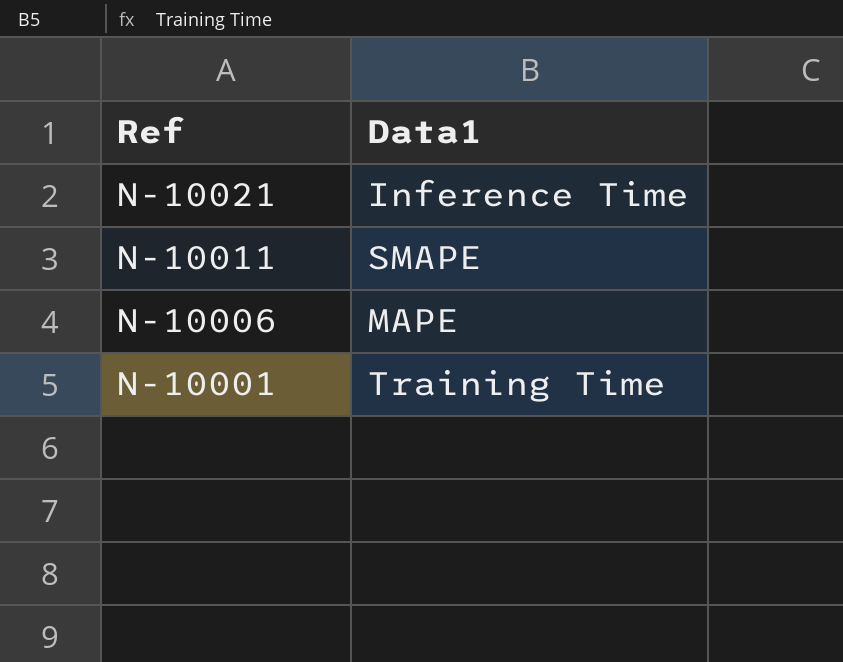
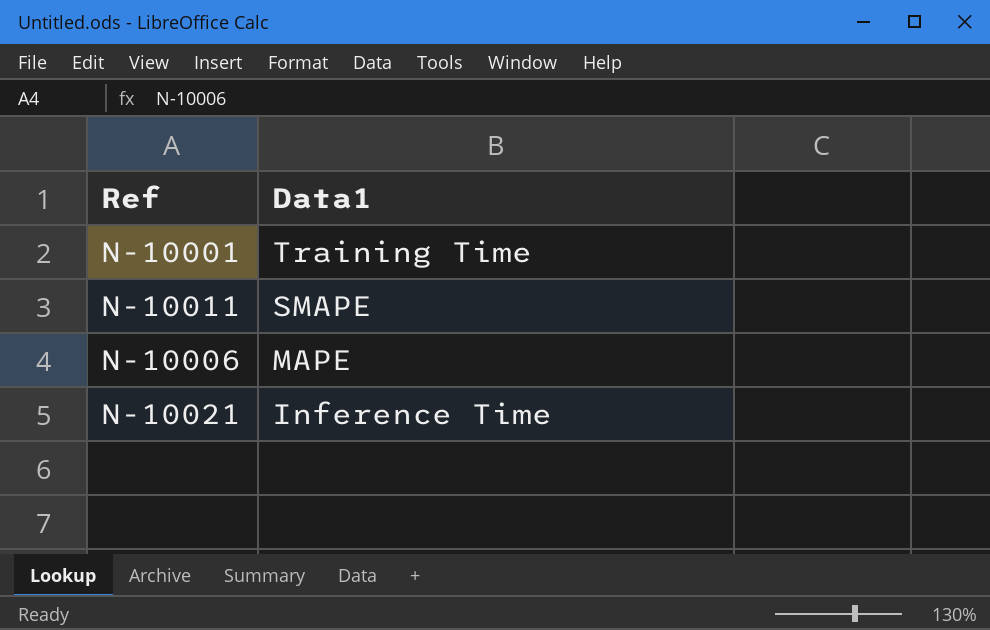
row order: Ref descending -> Data1 descending

